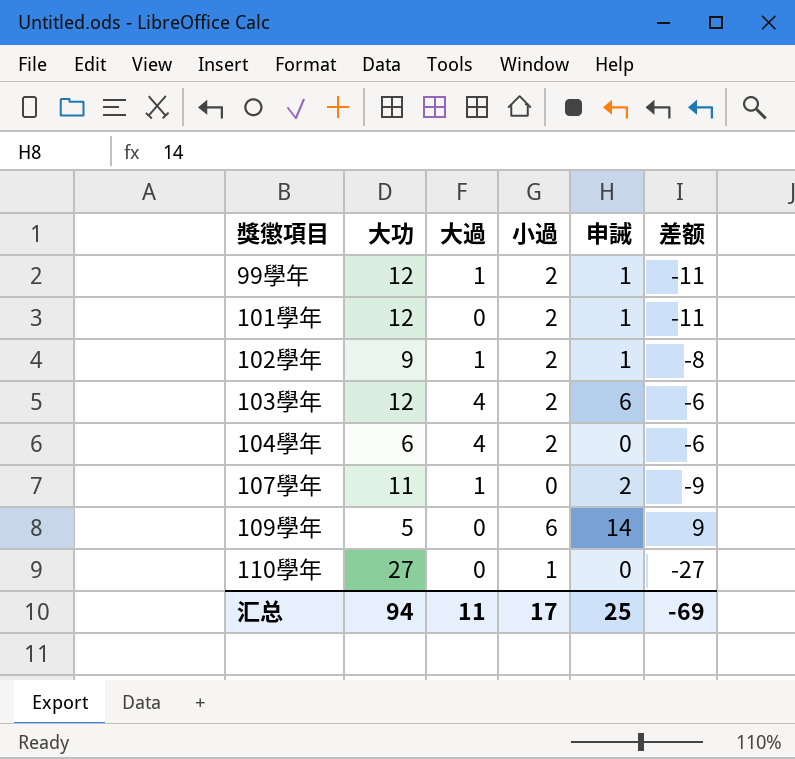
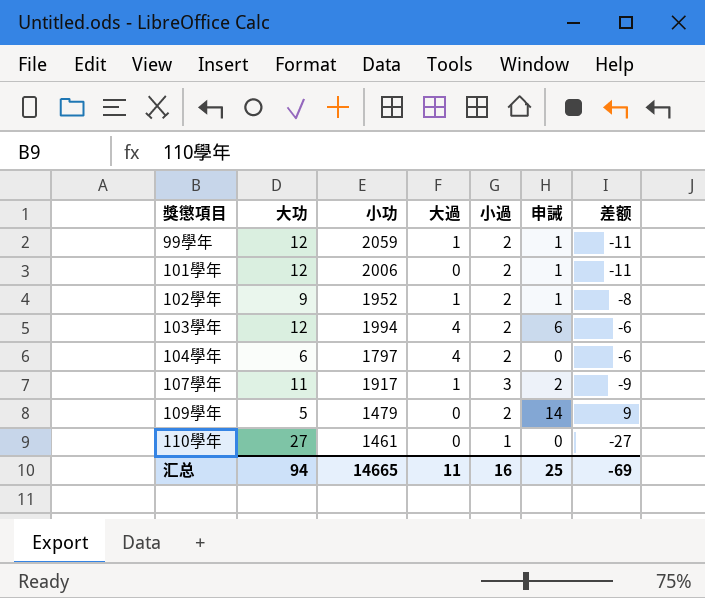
column 小功 | position: none -> 3
107學年 | 小過: 0 -> 3
109學年 | 小過: 6 -> 2
汇总 | 小過: 17 -> 16

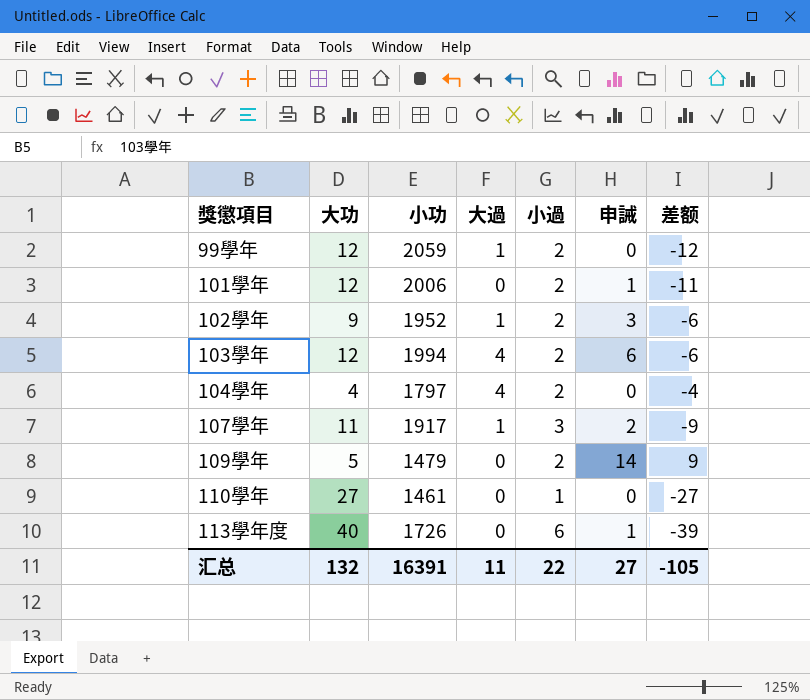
99學年 | 申誡: 1 -> 0
99學年 | 差额: -11 -> -12
102學年 | 申誡: 1 -> 3
102學年 | 差额: -8 -> -6
104學年 | 大功: 6 -> 4
104學年 | 差额: -6 -> -4
row 113學年度: none -> 40 | 1726 | 0 | 6 | 1 | -39
汇总 | 大功: 94 -> 132
汇总 | 小功: 14665 -> 16391
汇总 | 小過: 16 -> 22
汇总 | 申誡: 25 -> 27
汇总 | 差额: -69 -> -105

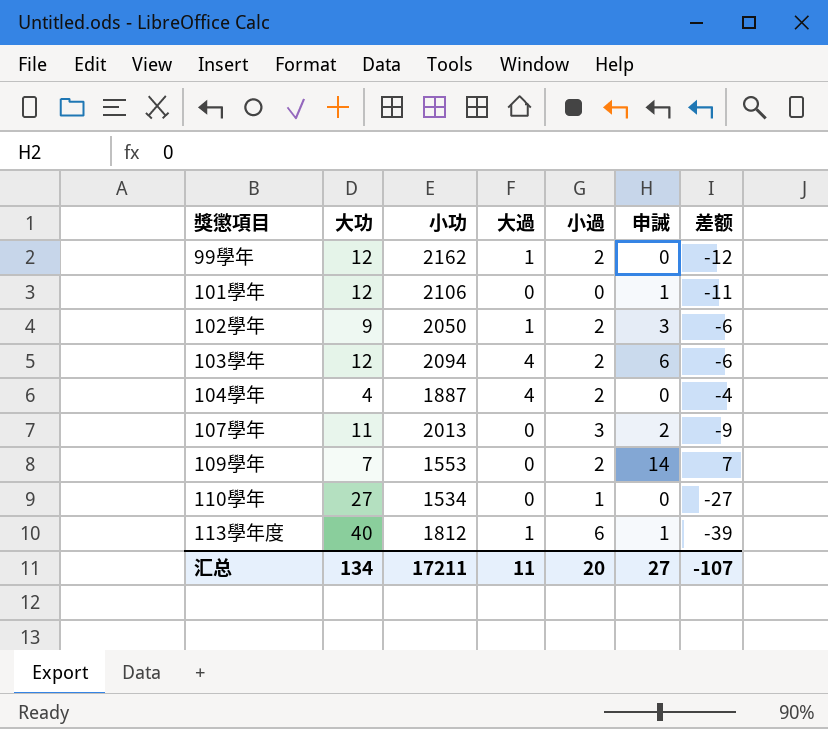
99學年 | 小功: 2059 -> 2162
101學年 | 小功: 2006 -> 2106
101學年 | 小過: 2 -> 0
102學年 | 小功: 1952 -> 2050
103學年 | 小功: 1994 -> 2094
104學年 | 小功: 1797 -> 1887
107學年 | 小功: 1917 -> 2013
107學年 | 大過: 1 -> 0
109學年 | 大功: 5 -> 7
109學年 | 小功: 1479 -> 1553
109學年 | 差额: 9 -> 7
110學年 | 小功: 1461 -> 1534
113學年度 | 小功: 1726 -> 1812
113學年度 | 大過: 0 -> 1
汇总 | 大功: 132 -> 134
汇总 | 小功: 16391 -> 17211
汇总 | 小過: 22 -> 20
汇总 | 差额: -105 -> -107

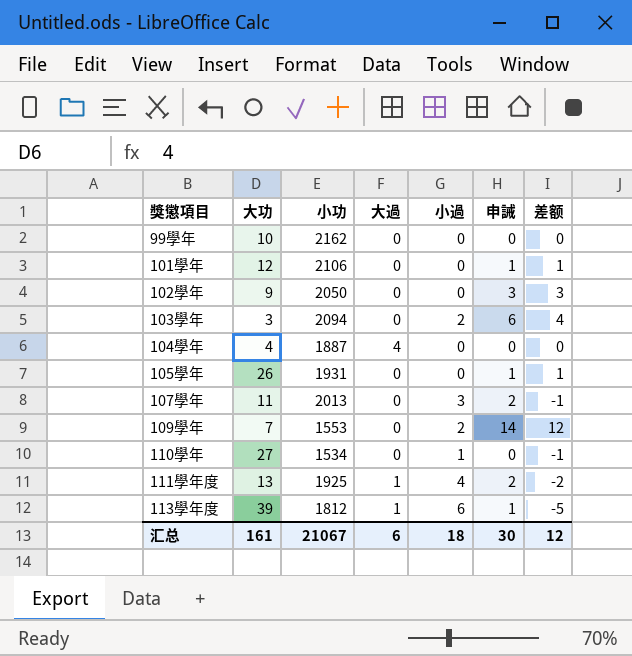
column 差额 | formula: [申誡] - [大功] -> [申誡] - [小過]
99學年 | 大功: 12 -> 10
99學年 | 大過: 1 -> 0
99學年 | 小過: 2 -> 0
102學年 | 大過: 1 -> 0
102學年 | 小過: 2 -> 0
103學年 | 大功: 12 -> 3
103學年 | 大過: 4 -> 0
104學年 | 小過: 2 -> 0
row 105學年: none -> 26 | 1931 | 0 | 0 | 1 | 1
row 111學年度: none -> 13 | 1925 | 1 | 4 | 2 | -2
113學年度 | 大功: 40 -> 39
汇总 | 大功: 134 -> 161
汇总 | 小功: 17211 -> 21067
汇总 | 大過: 11 -> 6
汇总 | 小過: 20 -> 18
汇总 | 申誡: 27 -> 30
汇总 | 差额: -107 -> 12

